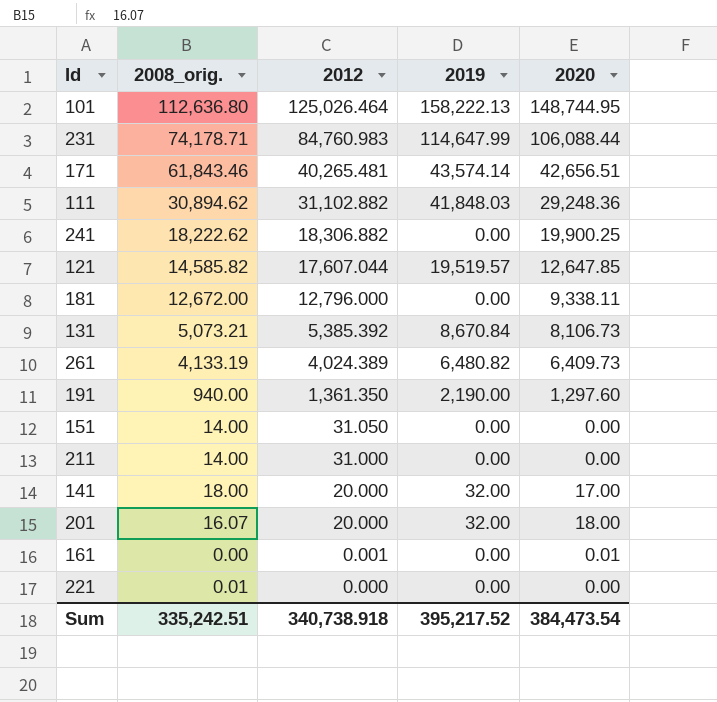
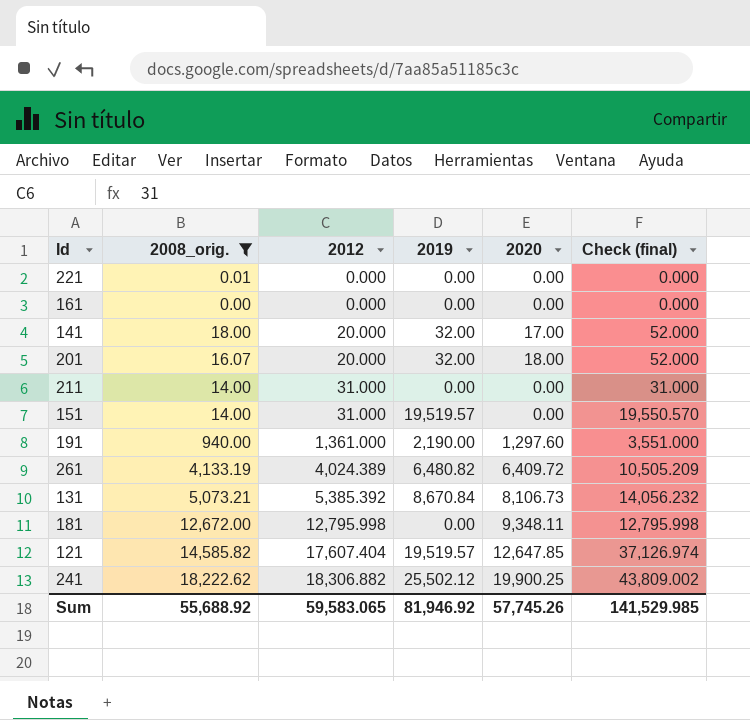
filter: none -> 2008_orig. <= 18,222.62
row order: 2012 descending -> 2012 ascending
column Check (final) | formula: none -> [2012] + [2019]
161 | 2012: 0.001 -> 0.000
161 | 2020: 0.01 -> 0.00
151 | 2012: 31.050 -> 31.000
151 | 2019: 0.00 -> 19,519.57
191 | 2012: 1,361.350 -> 1,361.000
261 | 2020: 6,409.73 -> 6,409.72
181 | 2012: 12,796.000 -> 12,795.998
181 | 2020: 9,338.11 -> 9,348.11
121 | 2012: 17,607.044 -> 17,607.404
241 | 2019: 0.00 -> 25,502.12
Sum | 2008_orig.: 335,242.51 -> 55,688.92
Sum | 2012: 340,738.918 -> 59,583.065
Sum | 2019: 395,217.52 -> 81,946.92
Sum | 2020: 384,473.54 -> 57,745.26

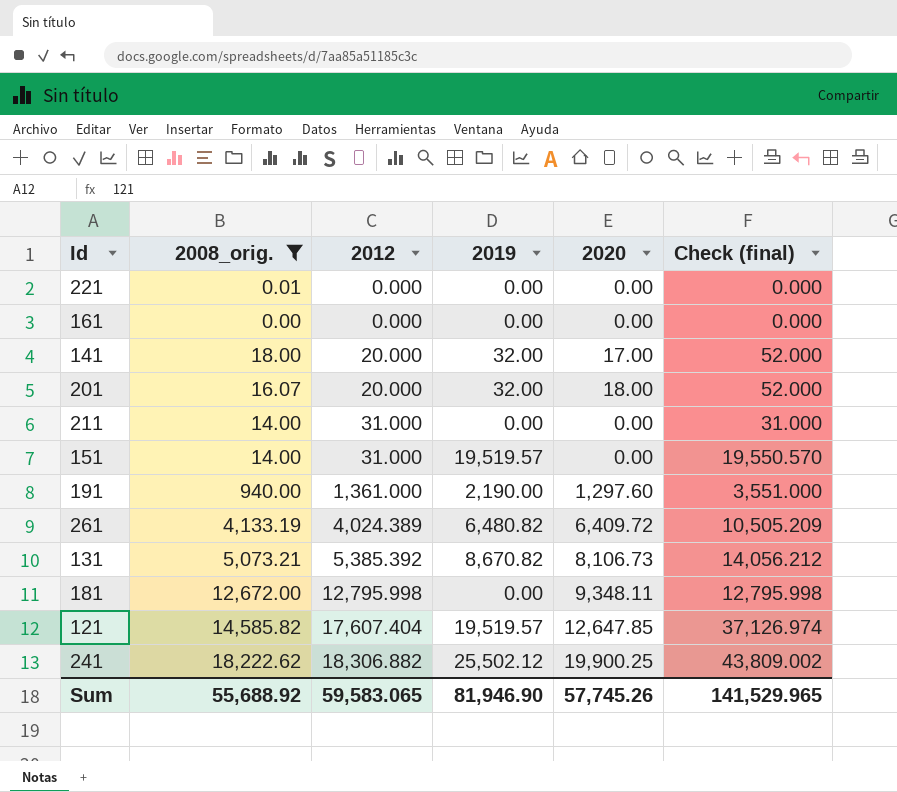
131 | 2019: 8,670.84 -> 8,670.82
131 | Check (final): 14,056.232 -> 14,056.212
Sum | 2019: 81,946.92 -> 81,946.90
Sum | Check (final): 141,529.985 -> 141,529.965

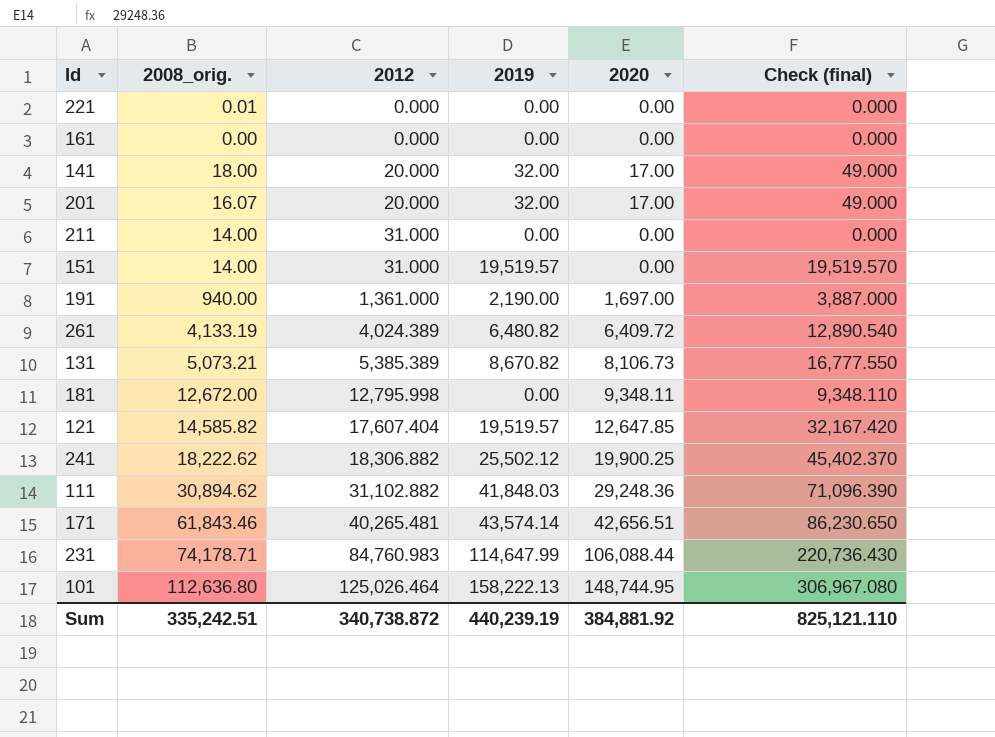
filter: 2008_orig. <= 18,222.62 -> none
column Check (final) | formula: [2012] + [2019] -> [2019] + [2020]
201 | 2020: 18.00 -> 17.00
191 | 2020: 1,297.60 -> 1,697.00
131 | 2012: 5,385.392 -> 5,385.389
Sum | 2008_orig.: 55,688.92 -> 335,242.51
Sum | 2012: 59,583.065 -> 340,738.872
Sum | 2019: 81,946.90 -> 440,239.19
Sum | 2020: 57,745.26 -> 384,881.92
Sum | Check (final): 141,529.965 -> 825,121.110

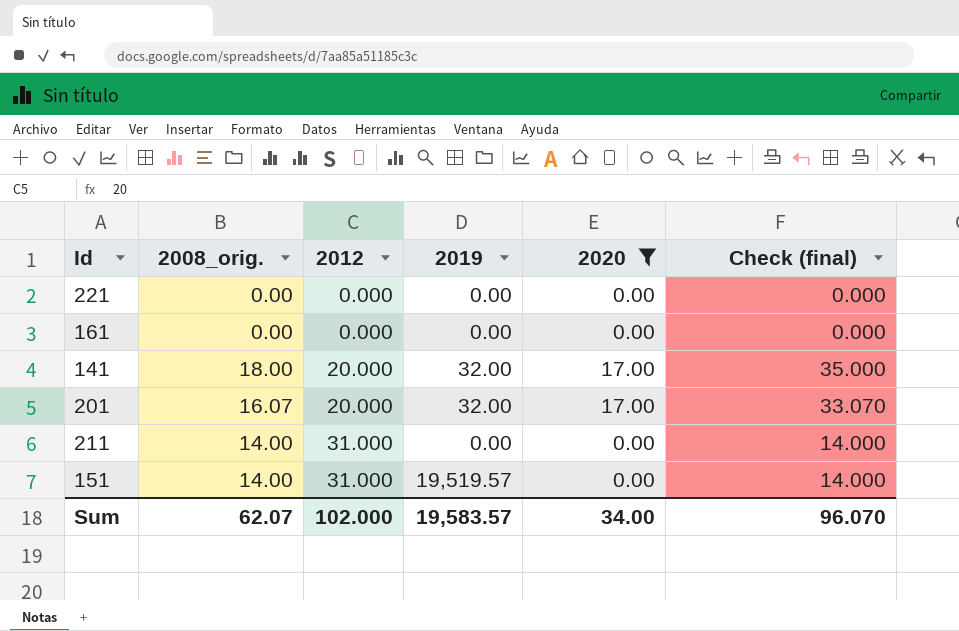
filter: none -> 2020 <= 17.00
column Check (final) | formula: [2019] + [2020] -> [2008_orig.] + [2020]
221 | 2008_orig.: 0.01 -> 0.00
Sum | 2008_orig.: 335,242.51 -> 62.07
Sum | 2012: 340,738.872 -> 102.000
Sum | 2019: 440,239.19 -> 19,583.57
Sum | 2020: 384,881.92 -> 34.00
Sum | Check (final): 825,121.110 -> 96.070

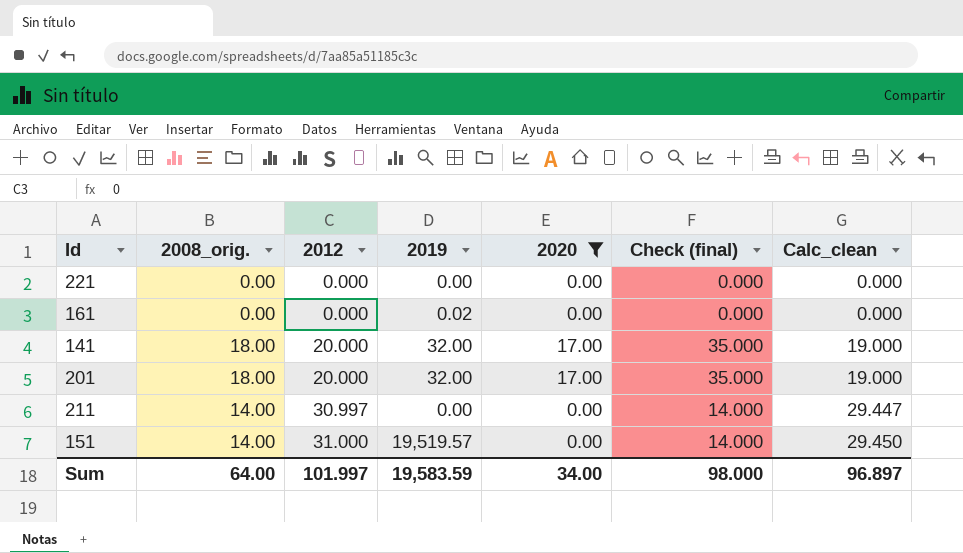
column Calc_clean | formula: none -> [2012] * 0.95
161 | 2019: 0.00 -> 0.02
201 | 2008_orig.: 16.07 -> 18.00
201 | Check (final): 33.070 -> 35.000
211 | 2012: 31.000 -> 30.997
Sum | 2008_orig.: 62.07 -> 64.00
Sum | 2012: 102.000 -> 101.997
Sum | 2019: 19,583.57 -> 19,583.59
Sum | Check (final): 96.070 -> 98.000

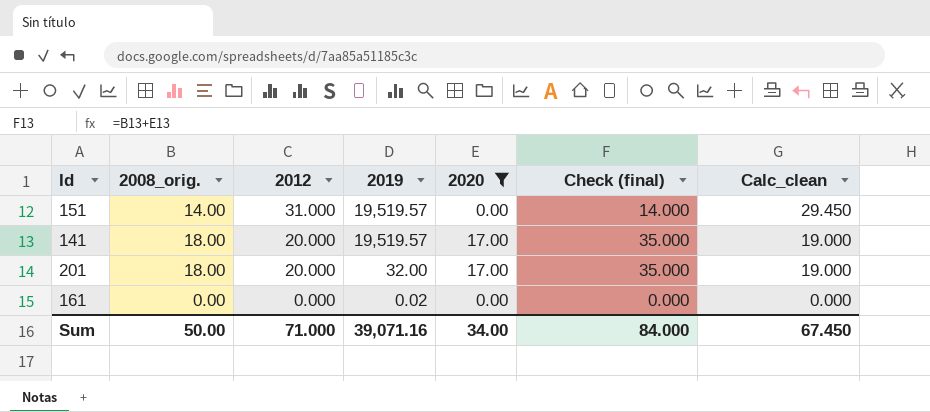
row order: 2012 ascending -> 2012 descending
row 221: 0.00 | 0.000 | 0.00 | 0.00 | 0.000 | 0.000 -> none
row 211: 14.00 | 30.997 | 0.00 | 0.00 | 14.000 | 29.447 -> none
141 | 2019: 32.00 -> 19,519.57
Sum | 2008_orig.: 64.00 -> 50.00
Sum | 2012: 101.997 -> 71.000
Sum | 2019: 19,583.59 -> 39,071.16
Sum | Check (final): 98.000 -> 84.000
Sum | Calc_clean: 96.897 -> 67.450

